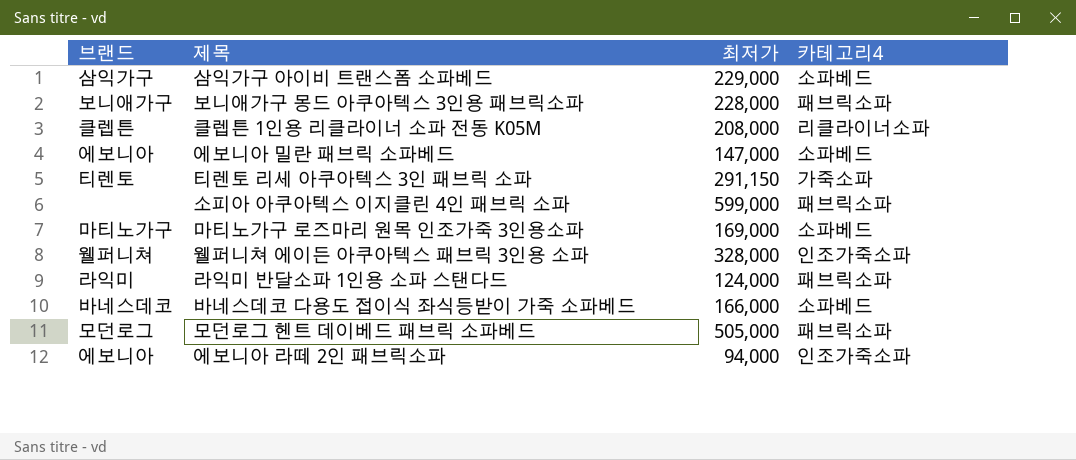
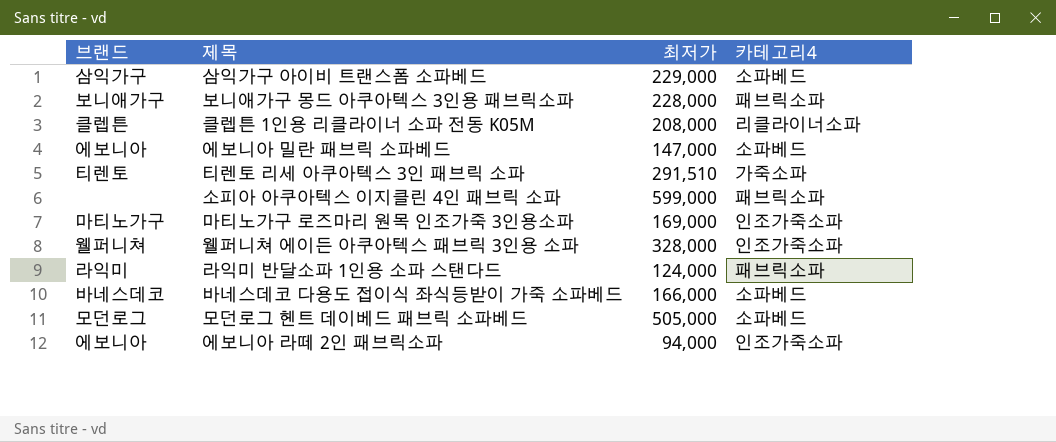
티렌토 리세 아쿠아텍스 3인 패브릭 소파 | 최저가: 291,150 -> 291,510
마티노가구 로즈마리 원목 인조가죽 3인용소파 | 카테고리4: 소파베드 -> 인조가죽소파
모던로그 헨트 데이베드 패브릭 소파베드 | 카테고리4: 패브릭소파 -> 소파베드

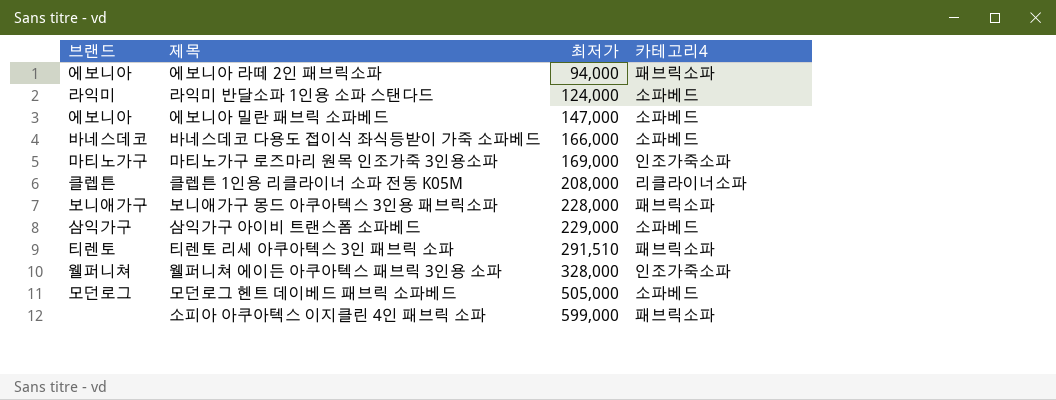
row order: none -> 최저가 ascending
에보니아 라떼 2인 패브릭소파 | 카테고리4: 인조가죽소파 -> 패브릭소파
라익미 반달소파 1인용 소파 스탠다드 | 카테고리4: 패브릭소파 -> 소파베드
티렌토 리세 아쿠아텍스 3인 패브릭 소파 | 카테고리4: 가죽소파 -> 패브릭소파

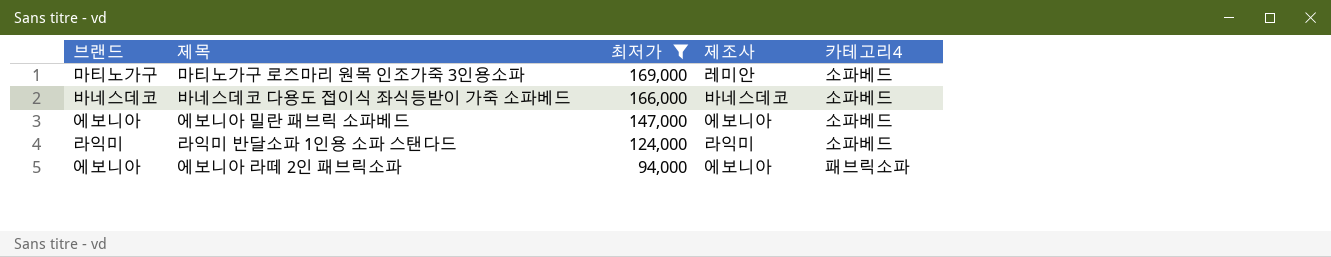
filter: none -> 최저가 <= 169,000
row order: 최저가 ascending -> 최저가 descending
column 제조사 | position: none -> 4
마티노가구 로즈마리 원목 인조가죽 3인용소파 | 카테고리4: 인조가죽소파 -> 소파베드

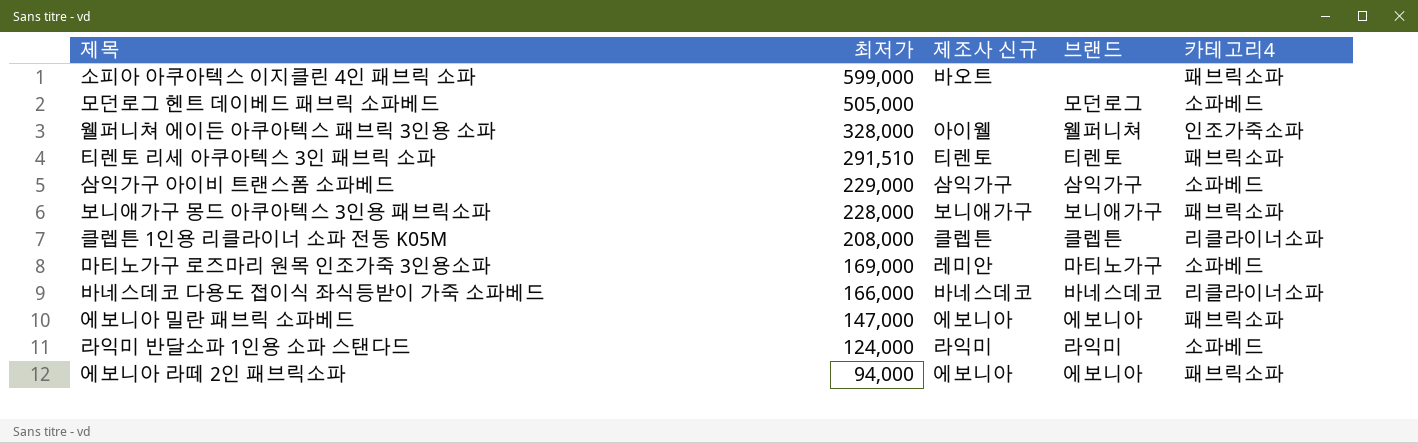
filter: 최저가 <= 169,000 -> none
column name: 제조사 -> 제조사 신규
column 브랜드 | position: 1 -> 4
바네스데코 다용도 접이식 좌식등받이 가죽 소파베드 | 카테고리4: 소파베드 -> 리클라이너소파
에보니아 밀란 패브릭 소파베드 | 카테고리4: 소파베드 -> 패브릭소파

